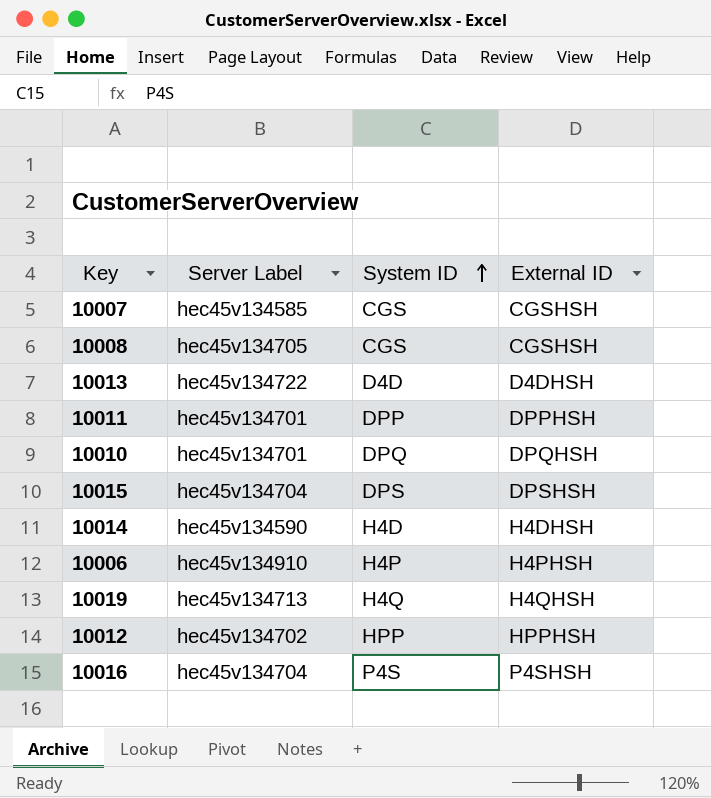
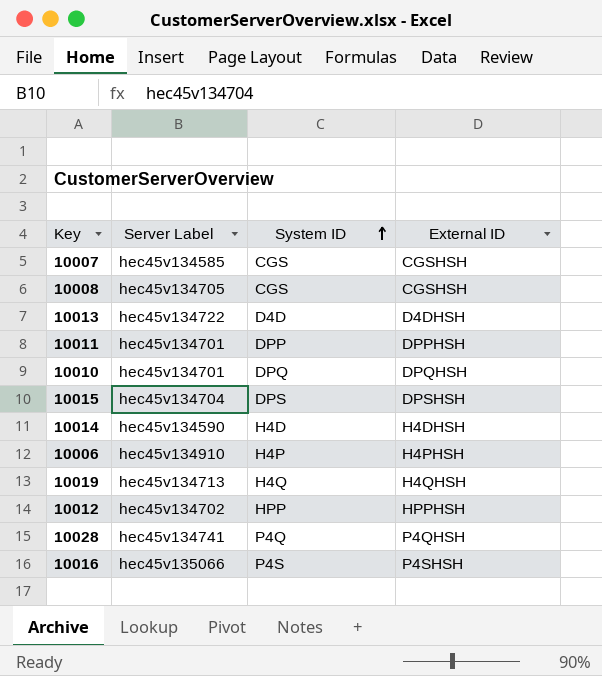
row 10028: none -> hec45v134741 | P4Q | P4QHSH
10016 | Server Label: hec45v134704 -> hec45v135066

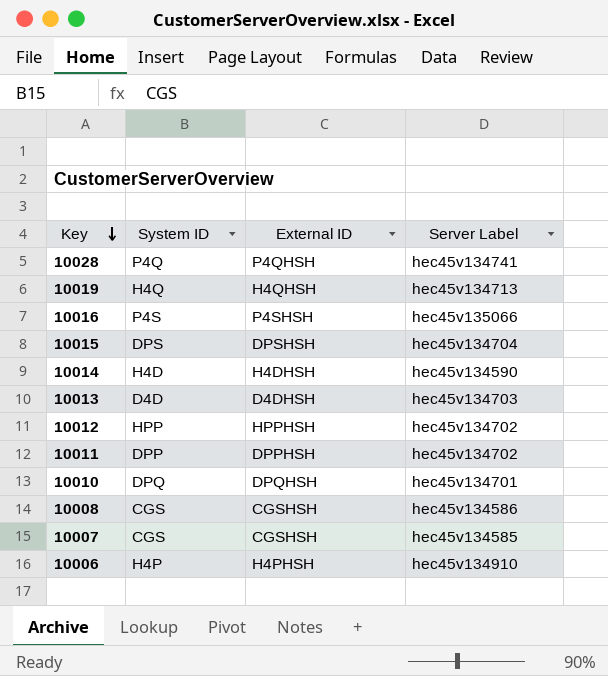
row order: System ID ascending -> Key descending
column Server Label | position: 2 -> 4
10013 | Server Label: hec45v134722 -> hec45v134703
10011 | Server Label: hec45v134701 -> hec45v134702
10008 | Server Label: hec45v134705 -> hec45v134586

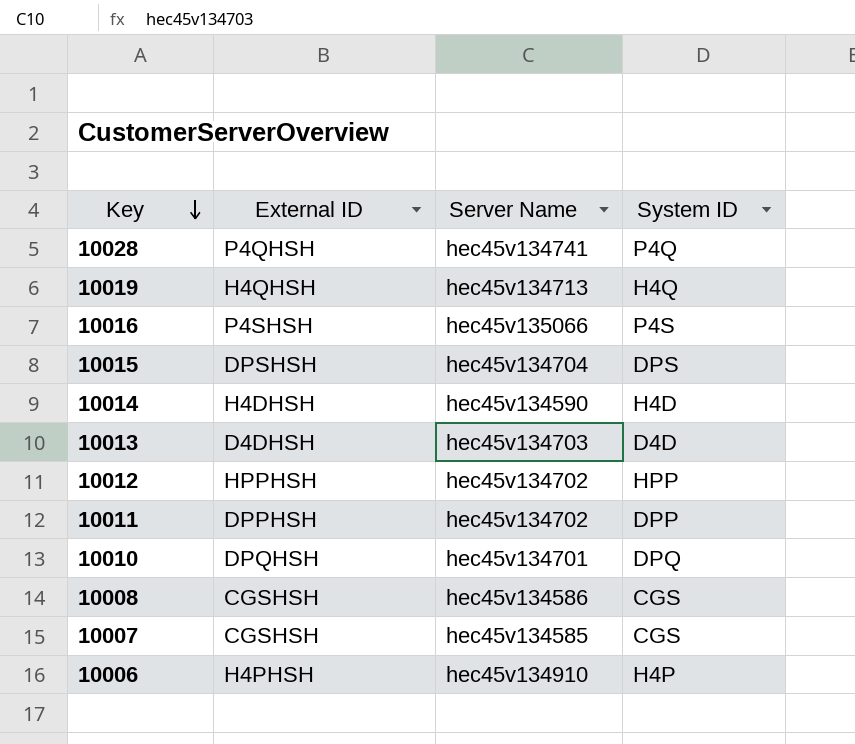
column name: Server Label -> Server Name
column System ID | position: 2 -> 4

